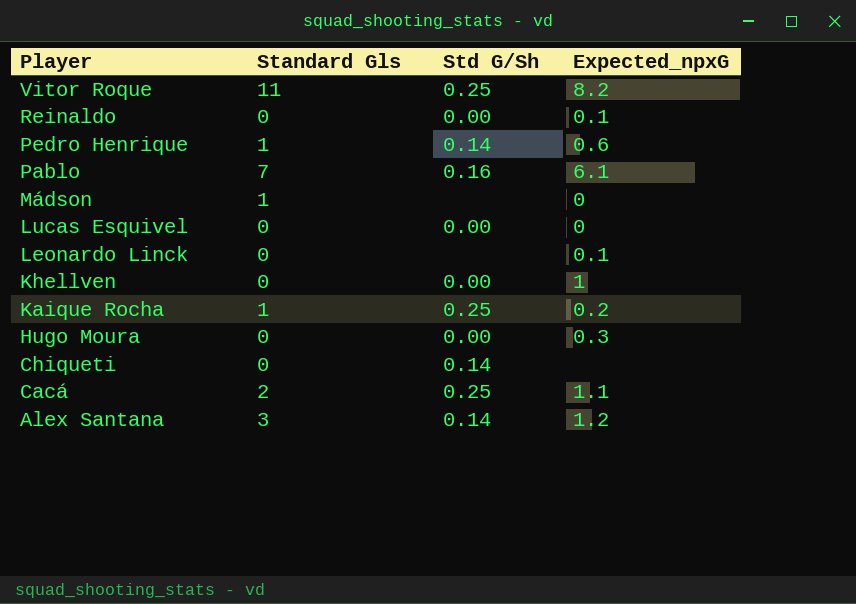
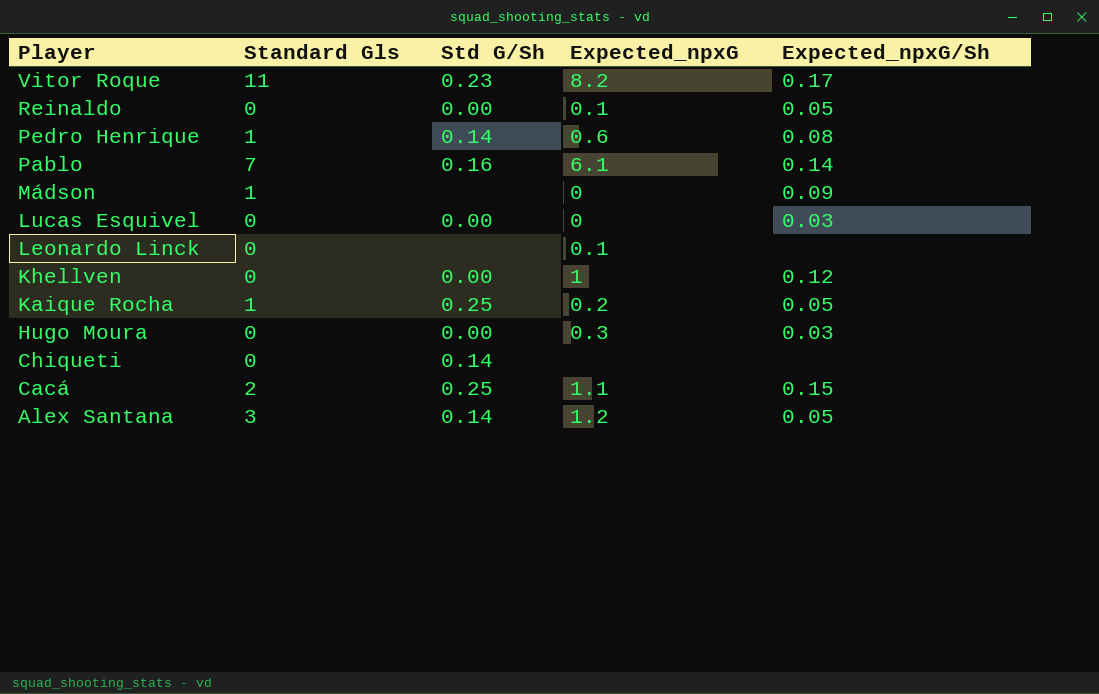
column Expected_npxG/Sh | position: none -> 5
Vitor Roque | Std G/Sh: 0.25 -> 0.23

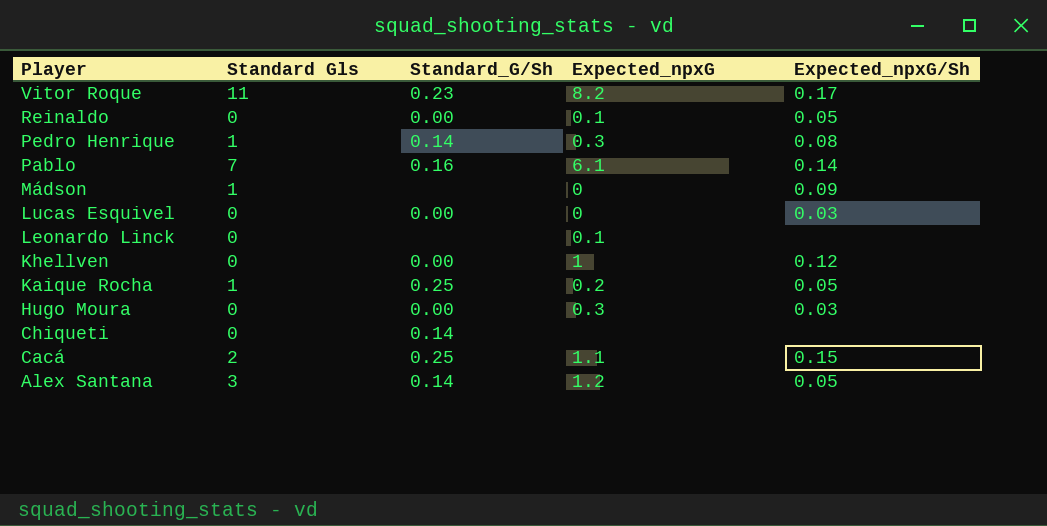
column name: Std G/Sh -> Standard_G/Sh
Pedro Henrique | Expected_npxG: 0.6 -> 0.3

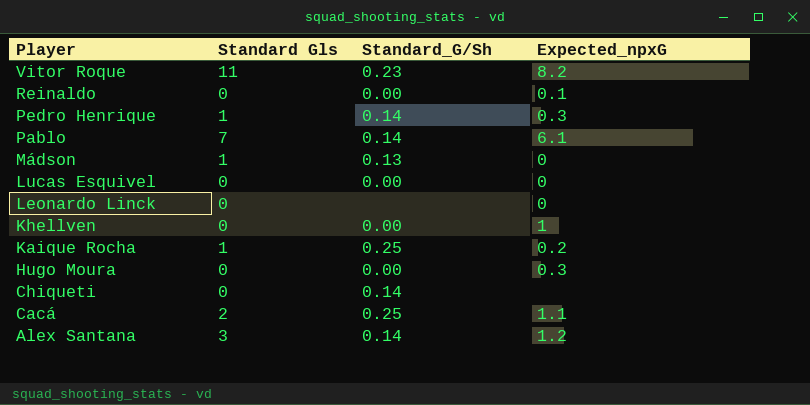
column Expected_npxG/Sh | position: 5 -> none
Pablo | Standard_G/Sh: 0.16 -> 0.14
Mádson | Standard_G/Sh: none -> 0.13
Leonardo Linck | Expected_npxG: 0.1 -> 0

